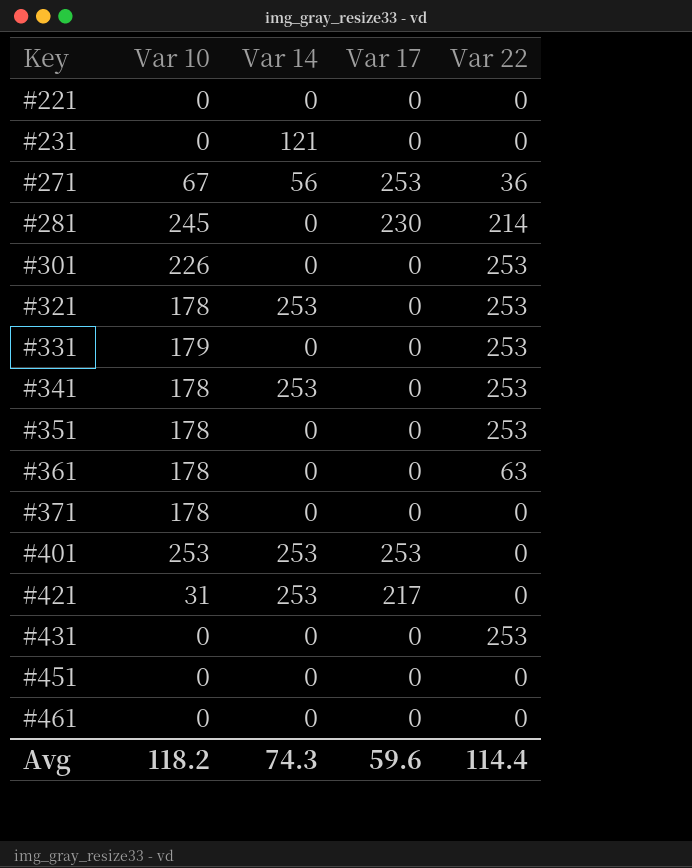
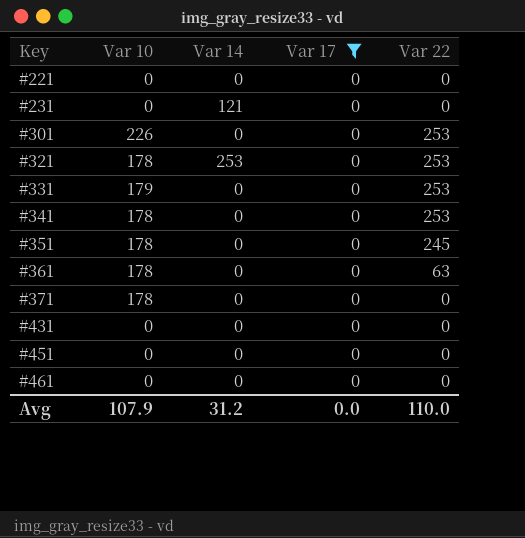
filter: none -> Var 17 = 0
#341 | Var 14: 253 -> 0
#351 | Var 22: 253 -> 245
#431 | Var 22: 253 -> 0
Avg | Var 10: 118.2 -> 107.9
Avg | Var 14: 74.3 -> 31.2
Avg | Var 17: 59.6 -> 0.0
Avg | Var 22: 114.4 -> 110.0

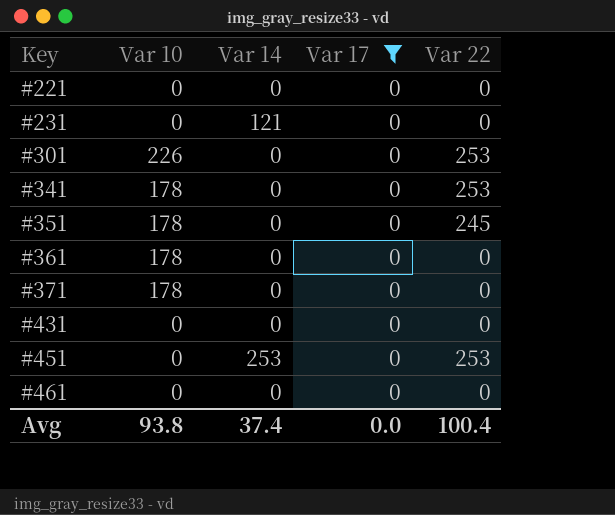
row #321: 178 | 253 | 0 | 253 -> none
row #331: 179 | 0 | 0 | 253 -> none
#361 | Var 22: 63 -> 0
#451 | Var 14: 0 -> 253
#451 | Var 22: 0 -> 253
Avg | Var 10: 107.9 -> 93.8
Avg | Var 14: 31.2 -> 37.4
Avg | Var 22: 110.0 -> 100.4

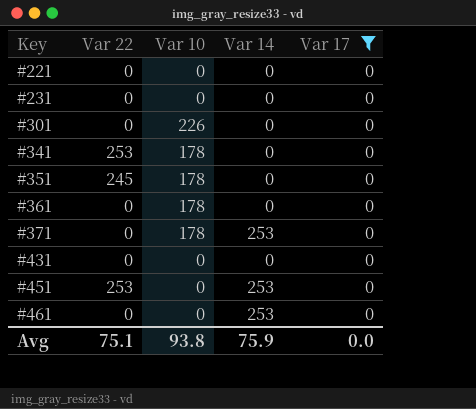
column Var 22 | position: 5 -> 2
#231 | Var 14: 121 -> 0
#301 | Var 22: 253 -> 0
#371 | Var 14: 0 -> 253
#461 | Var 14: 0 -> 253
Avg | Var 22: 100.4 -> 75.1
Avg | Var 14: 37.4 -> 75.9

